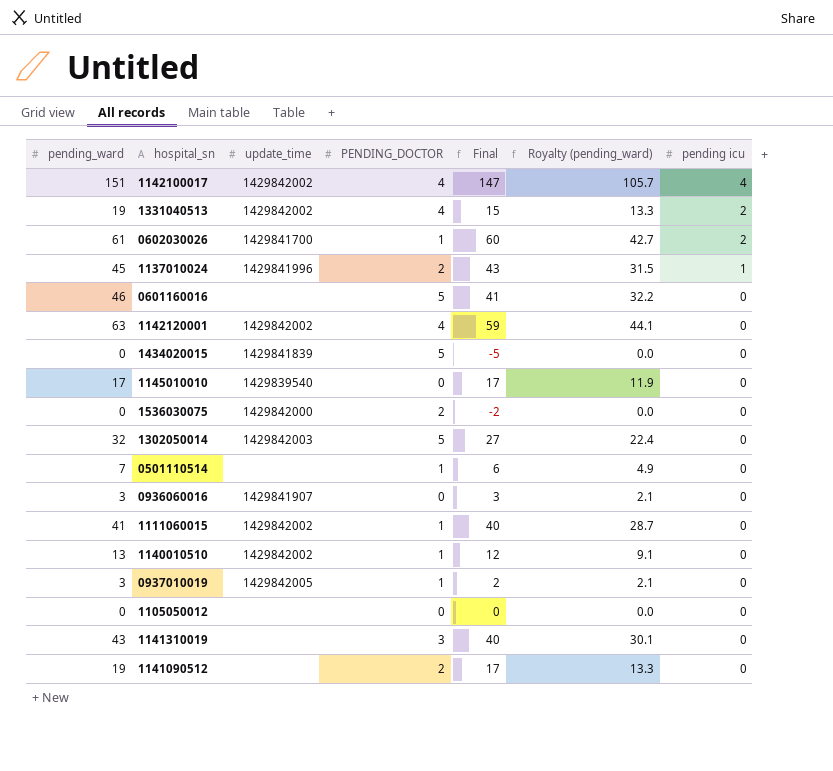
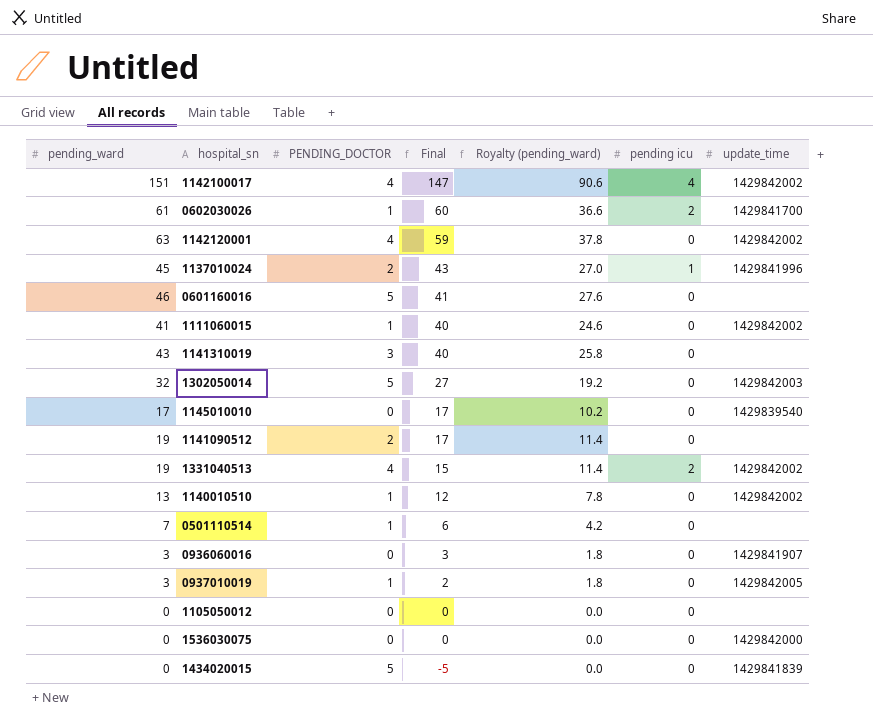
row order: pending icu descending -> Final descending
column Royalty (pending_ward) | formula: [pending_ward] * 0.7 -> [pending_ward] * 0.6
column update_time | position: 3 -> 7
1536030075 | PENDING_DOCTOR: 2 -> 0
1536030075 | Final: -2 -> 0

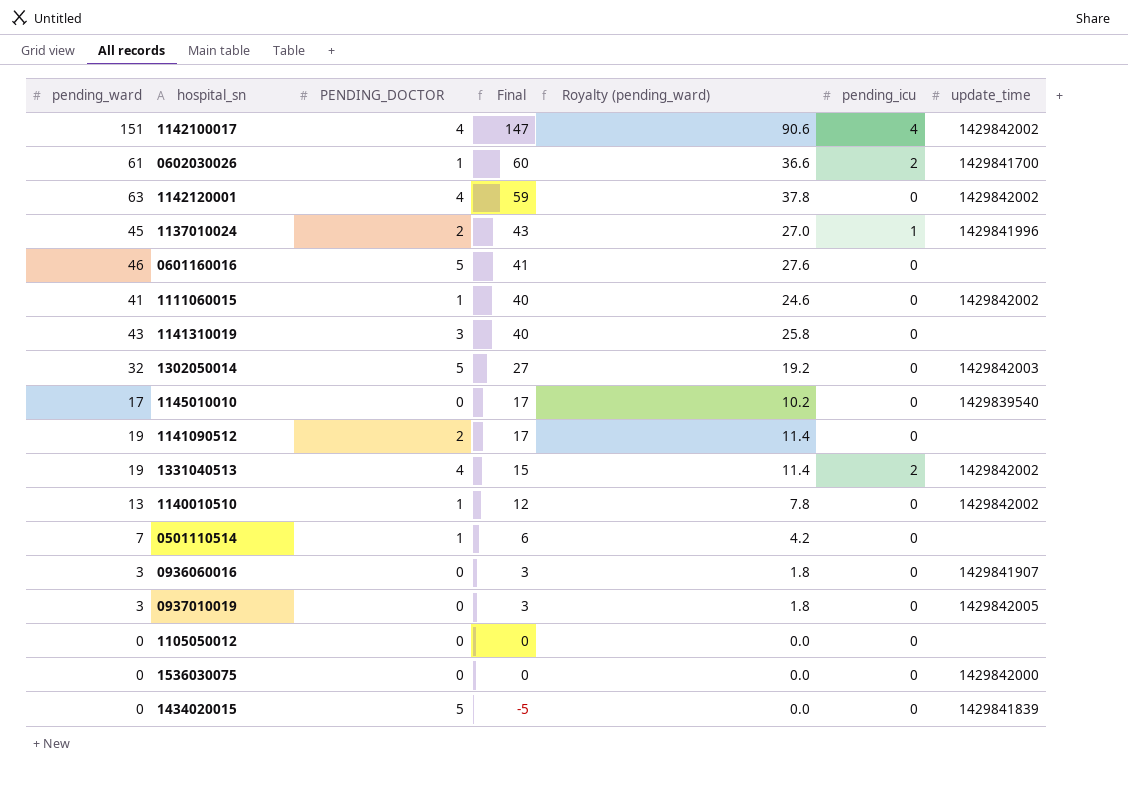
column name: pending icu -> pending_icu
0937010019 | PENDING_DOCTOR: 1 -> 0
0937010019 | Final: 2 -> 3

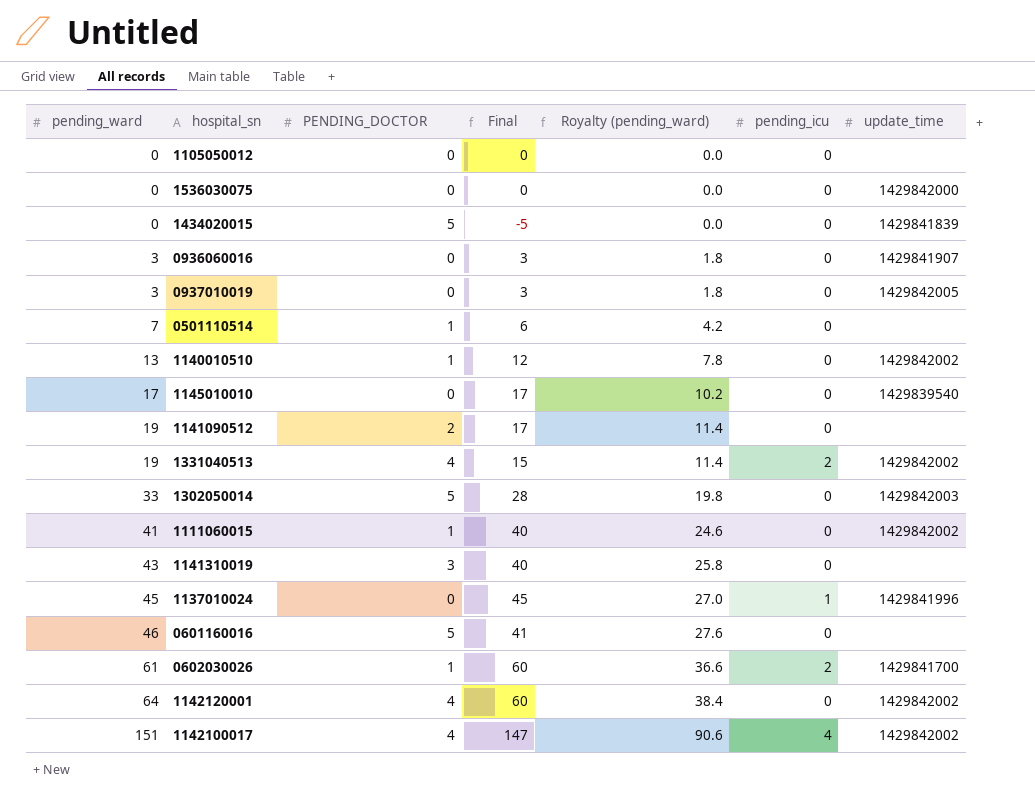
row order: Final descending -> pending_ward ascending
1302050014 | pending_ward: 32 -> 33
1302050014 | Final: 27 -> 28
1302050014 | Royalty (pending_ward): 19.2 -> 19.8
1137010024 | PENDING_DOCTOR: 2 -> 0
1137010024 | Final: 43 -> 45
1142120001 | pending_ward: 63 -> 64
1142120001 | Final: 59 -> 60
1142120001 | Royalty (pending_ward): 37.8 -> 38.4

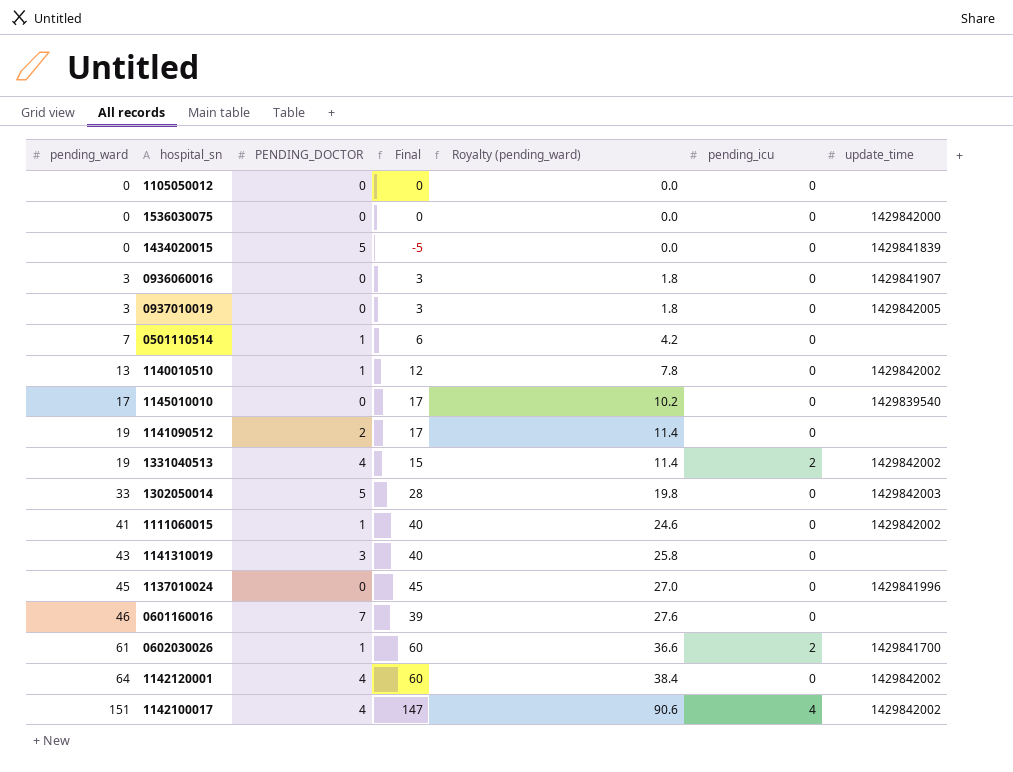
1137010024 | pending_icu: 1 -> 0
0601160016 | PENDING_DOCTOR: 5 -> 7
0601160016 | Final: 41 -> 39

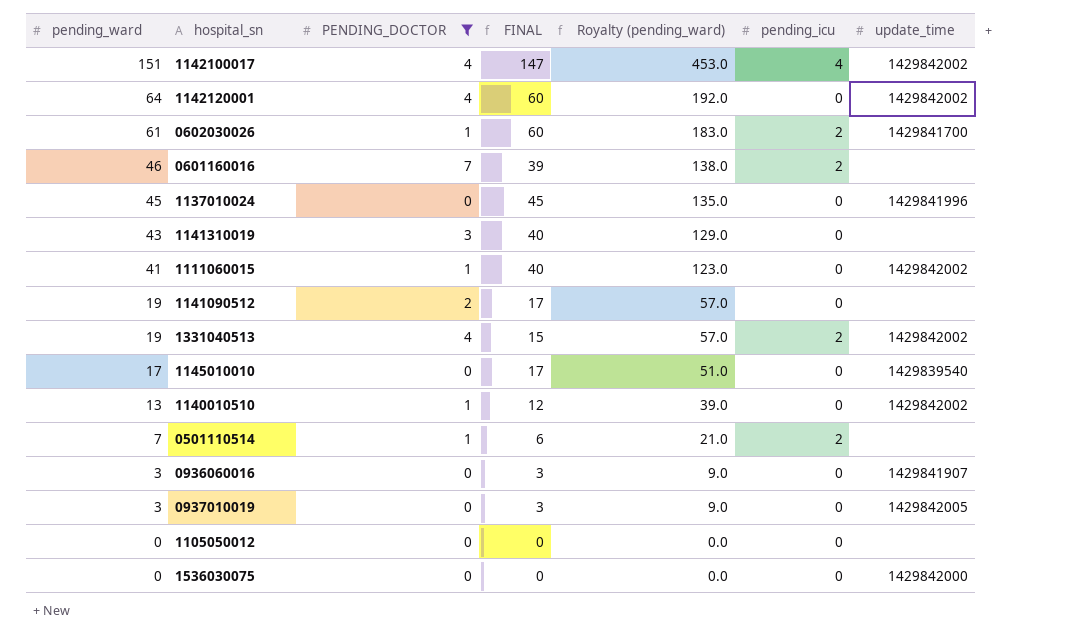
filter: none -> PENDING_DOCTOR != 5
row order: pending_ward ascending -> pending_ward descending
column name: Final -> FINAL
column Royalty (pending_ward) | formula: [pending_ward] * 0.6 -> [pending_ward] * 3
0601160016 | pending_icu: 0 -> 2
0501110514 | pending_icu: 0 -> 2

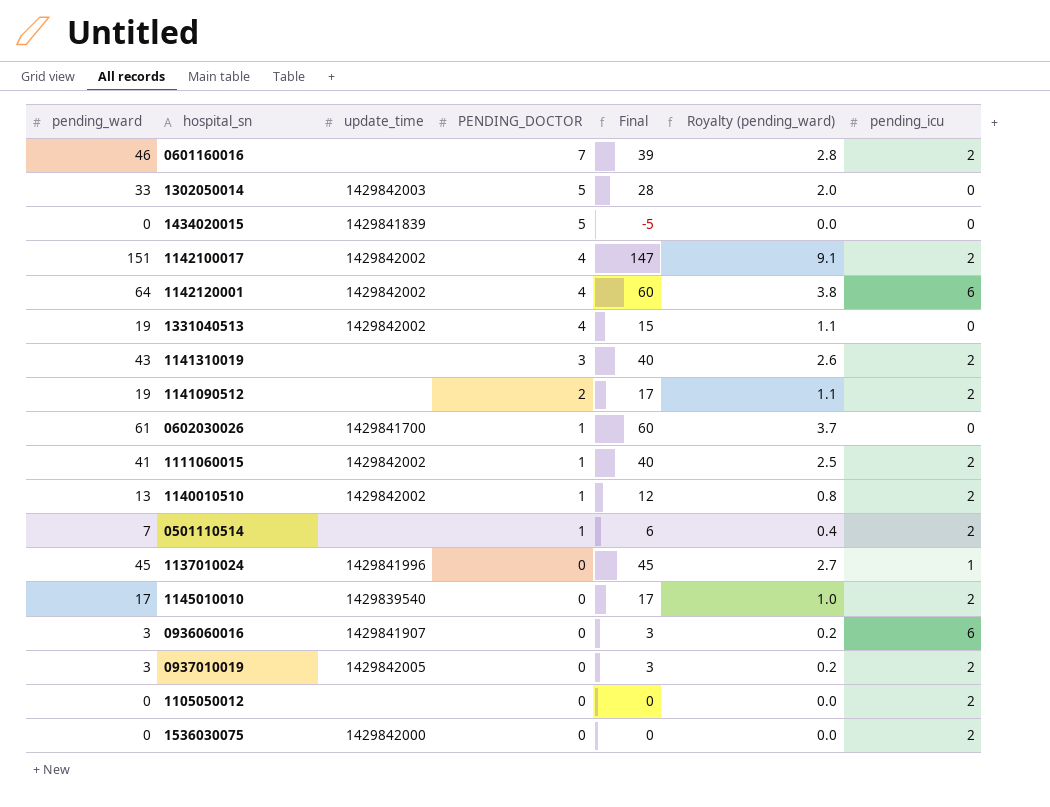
filter: PENDING_DOCTOR != 5 -> none
row order: pending_ward descending -> PENDING_DOCTOR descending
column update_time | position: 7 -> 3
column name: FINAL -> Final
column Royalty (pending_ward) | formula: [pending_ward] * 3 -> [pending_ward] * 0.06
1142100017 | pending_icu: 4 -> 2
1142120001 | pending_icu: 0 -> 6
1331040513 | pending_icu: 2 -> 0
1141310019 | pending_icu: 0 -> 2
1141090512 | pending_icu: 0 -> 2
0602030026 | pending_icu: 2 -> 0
1111060015 | pending_icu: 0 -> 2
1140010510 | pending_icu: 0 -> 2
1137010024 | pending_icu: 0 -> 1
1145010010 | pending_icu: 0 -> 2
0936060016 | pending_icu: 0 -> 6
0937010019 | pending_icu: 0 -> 2
1105050012 | pending_icu: 0 -> 2
1536030075 | pending_icu: 0 -> 2

